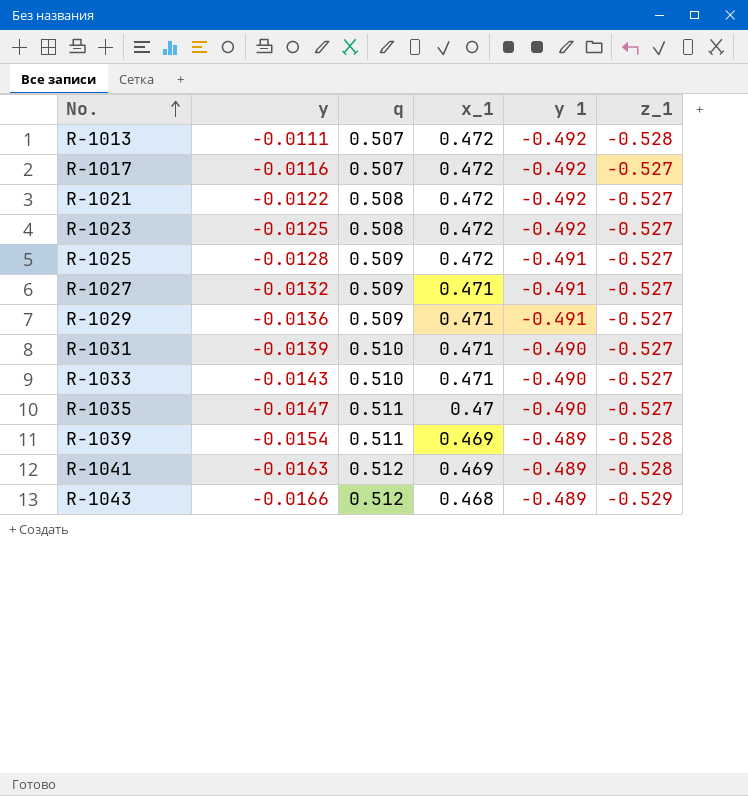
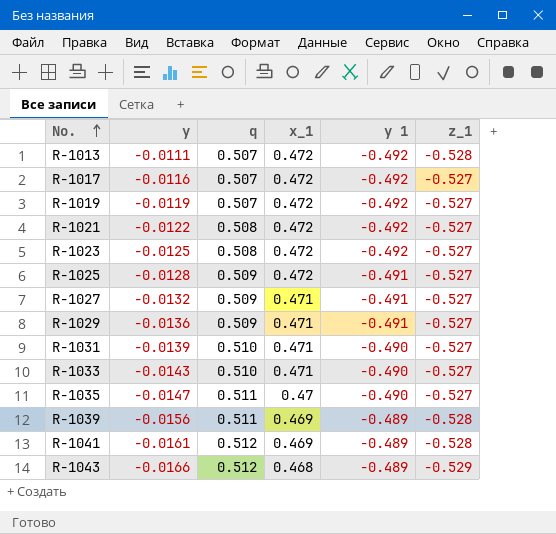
row R-1019: none -> -0.0119 | 0.507 | 0.472 | -0.492 | -0.527
R-1039 | y: -0.0154 -> -0.0156
R-1041 | y: -0.0163 -> -0.0161

